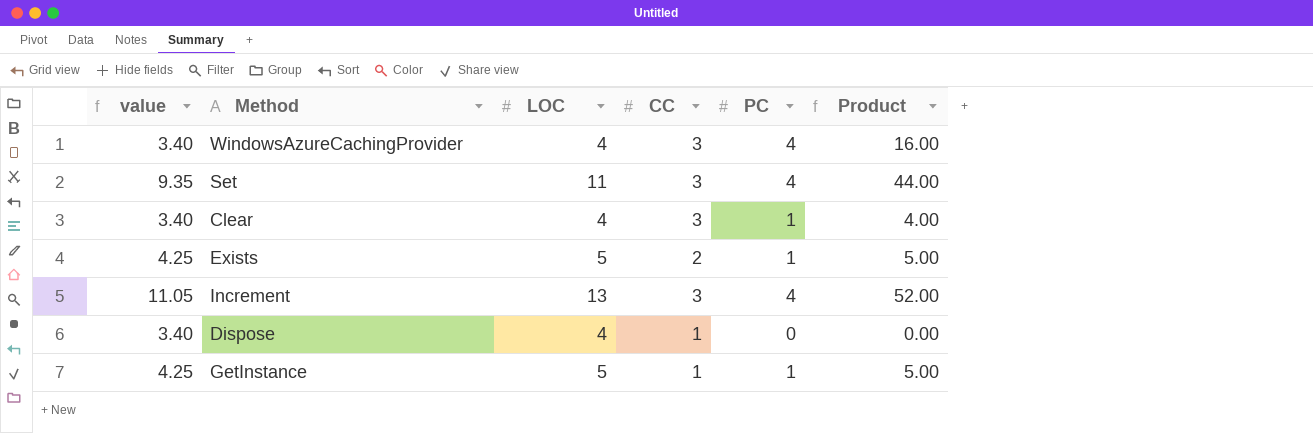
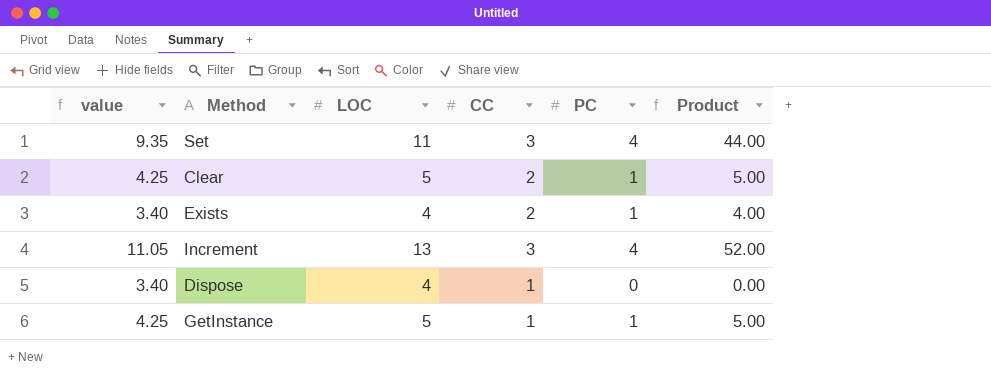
row WindowsAzureCachingProvider: 3.40 | 4 | 3 | 4 | 16.00 -> none
Clear | value: 3.40 -> 4.25
Clear | LOC: 4 -> 5
Clear | CC: 3 -> 2
Clear | Product: 4.00 -> 5.00
Exists | value: 4.25 -> 3.40
Exists | LOC: 5 -> 4
Exists | Product: 5.00 -> 4.00

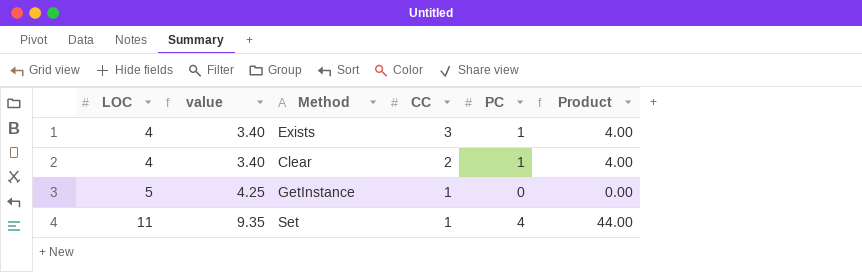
row order: none -> LOC ascending
column LOC | position: 3 -> 1
row Increment: 11.05 | 13 | 3 | 4 | 52.00 -> none
row Dispose: 3.40 | 4 | 1 | 0 | 0.00 -> none
Exists | CC: 2 -> 3
Clear | LOC: 5 -> 4
Clear | value: 4.25 -> 3.40
Clear | Product: 5.00 -> 4.00
GetInstance | PC: 1 -> 0
GetInstance | Product: 5.00 -> 0.00
Set | CC: 3 -> 1

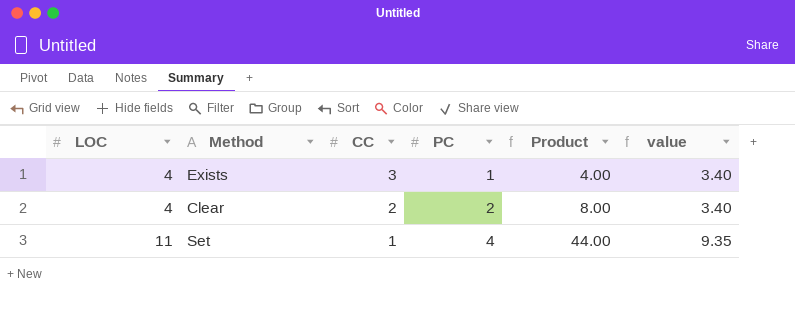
column value | position: 2 -> 6
row GetInstance: 5 | 4.25 | 1 | 0 | 0.00 -> none
Clear | PC: 1 -> 2
Clear | Product: 4.00 -> 8.00

